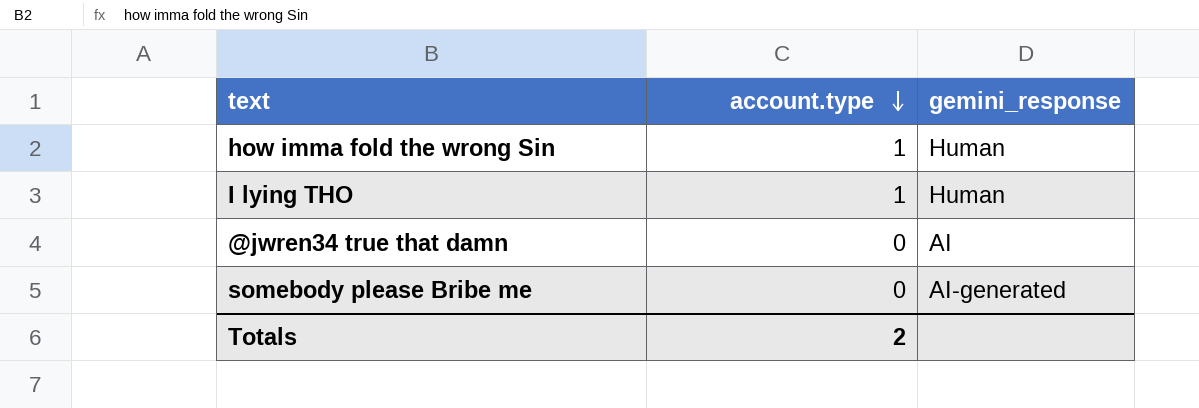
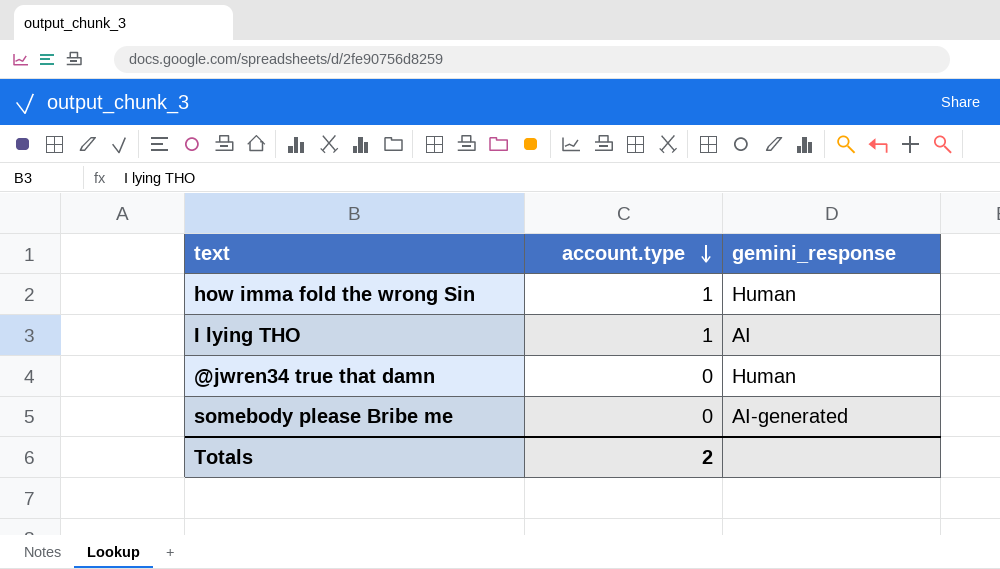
I lying THO | gemini_response: Human -> AI
@jwren34 true that damn | gemini_response: AI -> Human

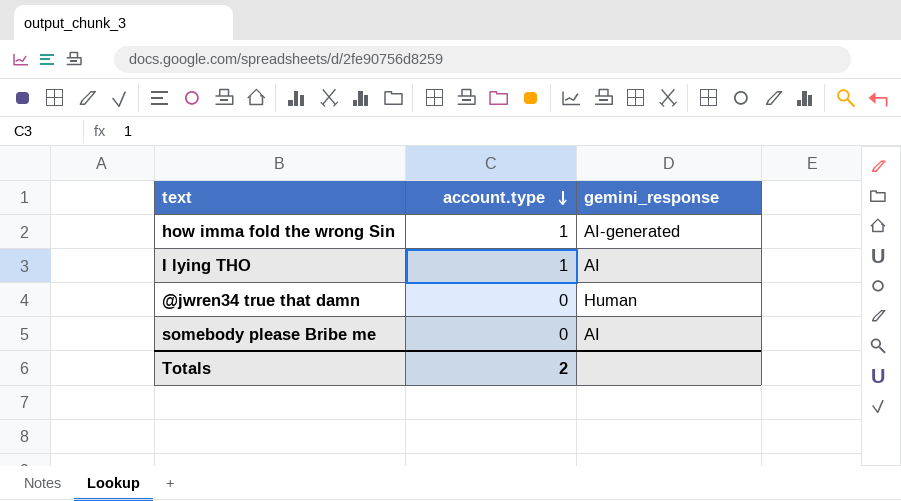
how imma fold the wrong Sin | gemini_response: Human -> AI-generated
somebody please Bribe me | gemini_response: AI-generated -> AI

